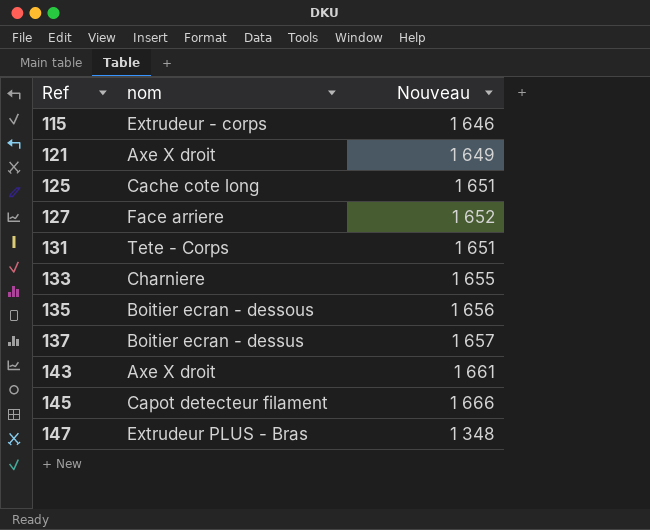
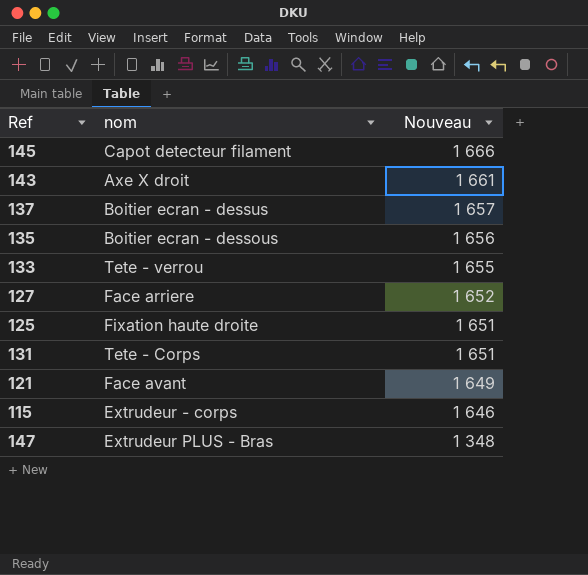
row order: Ref ascending -> Nouveau descending
133 | nom: Charniere -> Tete - verrou
125 | nom: Cache cote long -> Fixation haute droite
121 | nom: Axe X droit -> Face avant

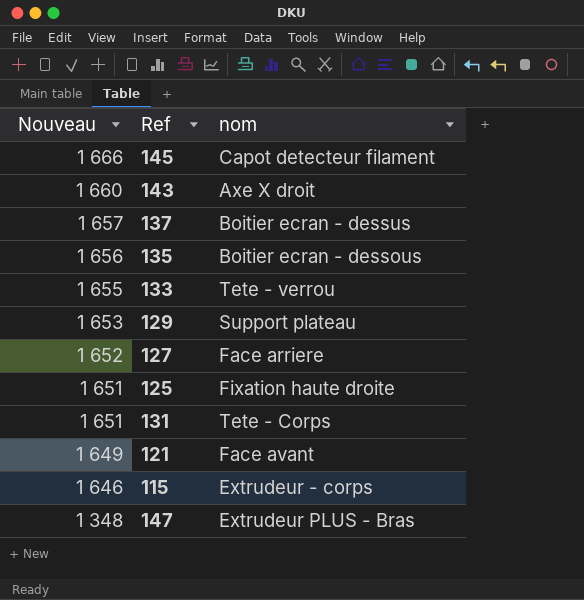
column Nouveau | position: 3 -> 1
143 | Nouveau: 1 661 -> 1 660
row 129: none -> 1 653 | Support plateau

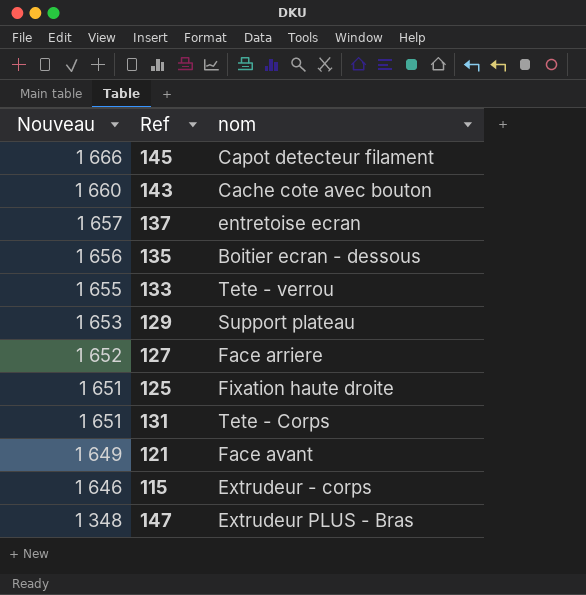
143 | nom: Axe X droit -> Cache cote avec bouton
137 | nom: Boitier ecran - dessus -> entretoise ecran

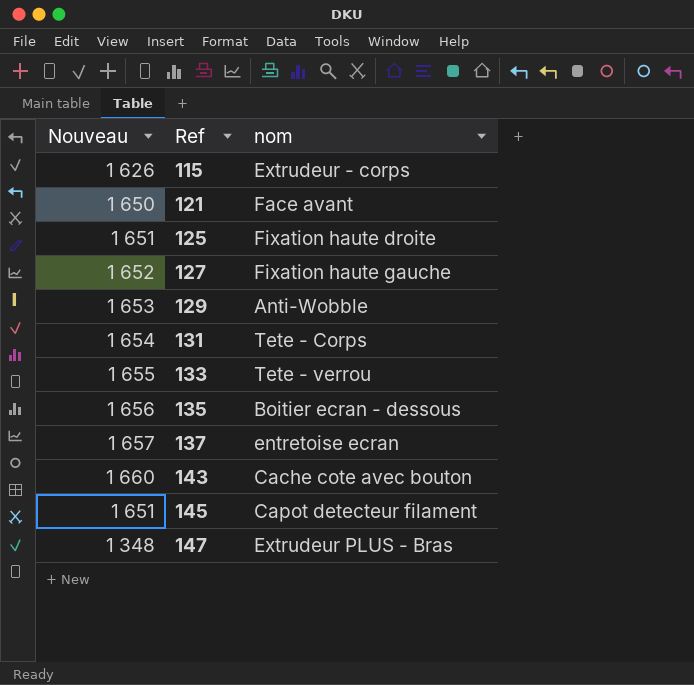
row order: Nouveau descending -> Ref ascending
115 | Nouveau: 1 646 -> 1 626
121 | Nouveau: 1 649 -> 1 650
127 | nom: Face arriere -> Fixation haute gauche
129 | nom: Support plateau -> Anti-Wobble
131 | Nouveau: 1 651 -> 1 654
145 | Nouveau: 1 666 -> 1 651

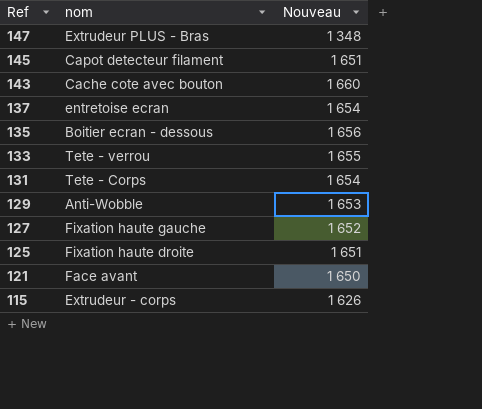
row order: Ref ascending -> Ref descending
column Nouveau | position: 1 -> 3
137 | Nouveau: 1 657 -> 1 654

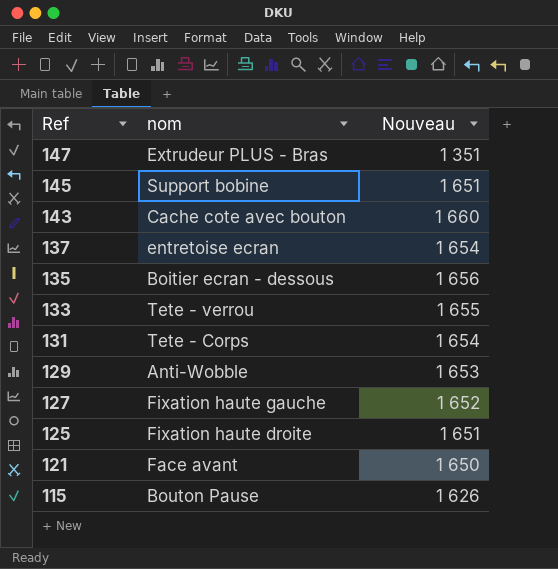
147 | Nouveau: 1 348 -> 1 351
145 | nom: Capot detecteur filament -> Support bobine
115 | nom: Extrudeur - corps -> Bouton Pause

